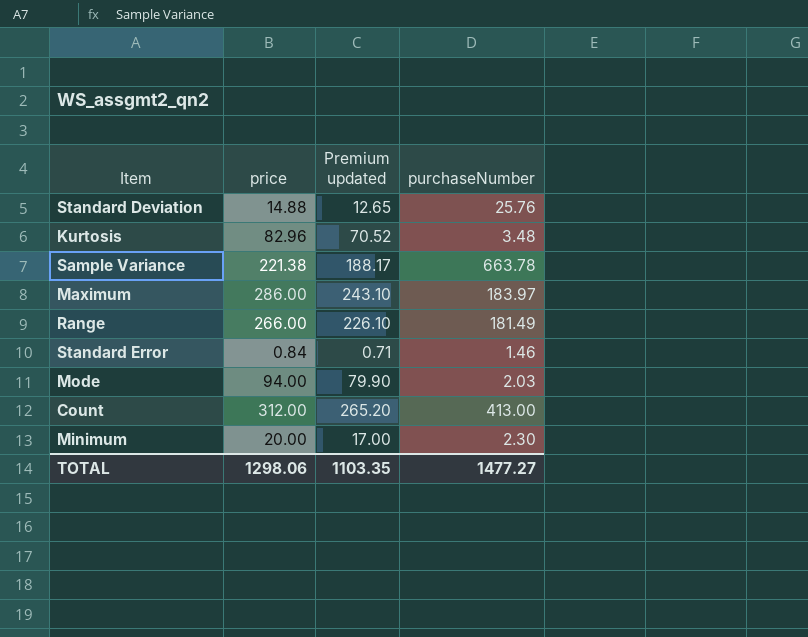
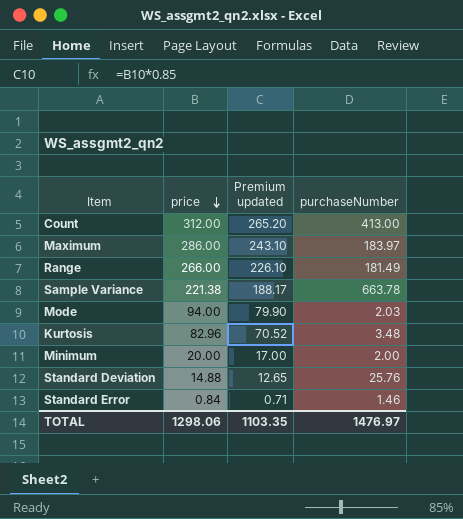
row order: none -> price descending
Minimum | purchaseNumber: 2.30 -> 2.00
TOTAL | purchaseNumber: 1477.27 -> 1476.97

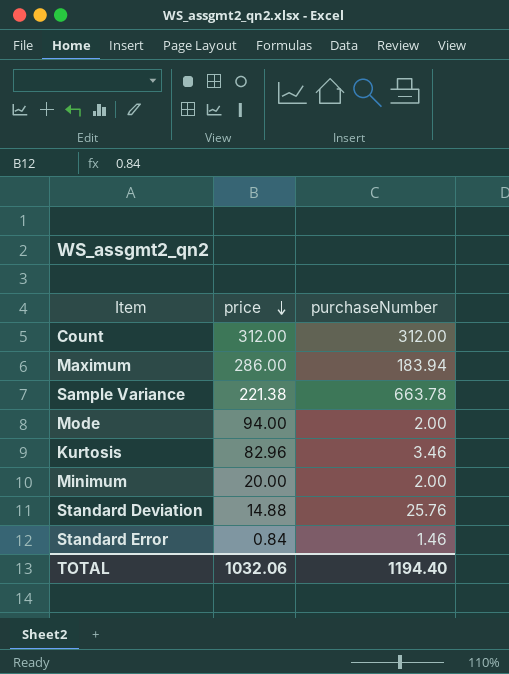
column Premium updated | formula: [price] * 0.85 -> none
row Range: 266.00 | 226.10 | 181.49 -> none
Count | purchaseNumber: 413.00 -> 312.00
Maximum | purchaseNumber: 183.97 -> 183.94
Mode | purchaseNumber: 2.03 -> 2.00
Kurtosis | purchaseNumber: 3.48 -> 3.46
TOTAL | price: 1298.06 -> 1032.06
TOTAL | purchaseNumber: 1476.97 -> 1194.40

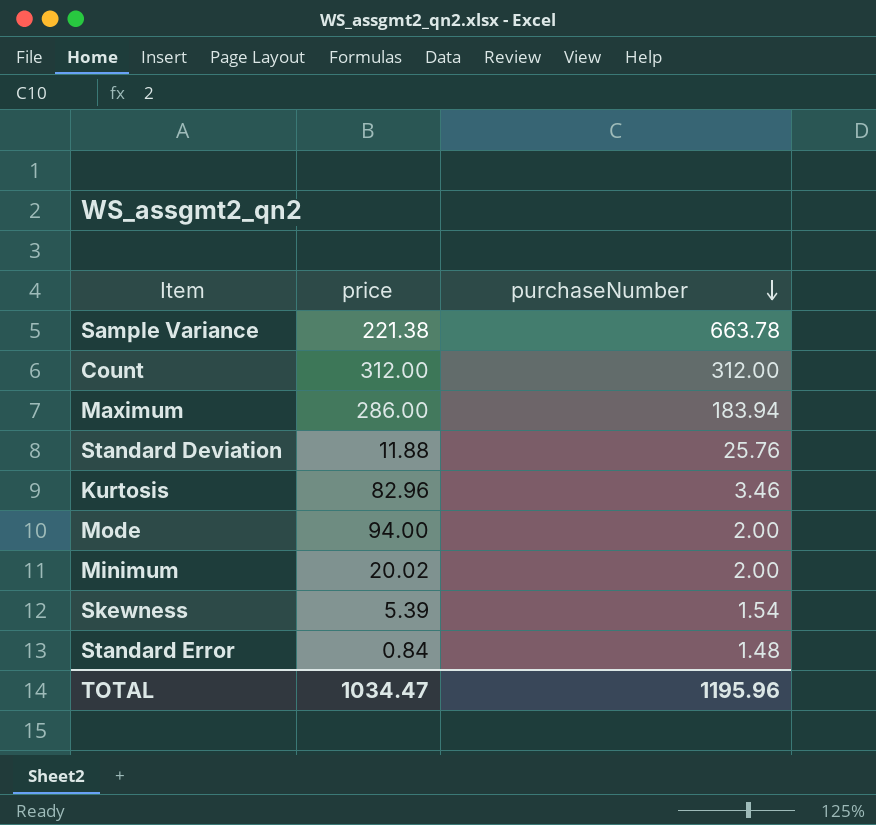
row order: price descending -> purchaseNumber descending
Standard Deviation | price: 14.88 -> 11.88
Minimum | price: 20.00 -> 20.02
row Skewness: none -> 5.39 | 1.54
Standard Error | purchaseNumber: 1.46 -> 1.48
TOTAL | price: 1032.06 -> 1034.47
TOTAL | purchaseNumber: 1194.40 -> 1195.96

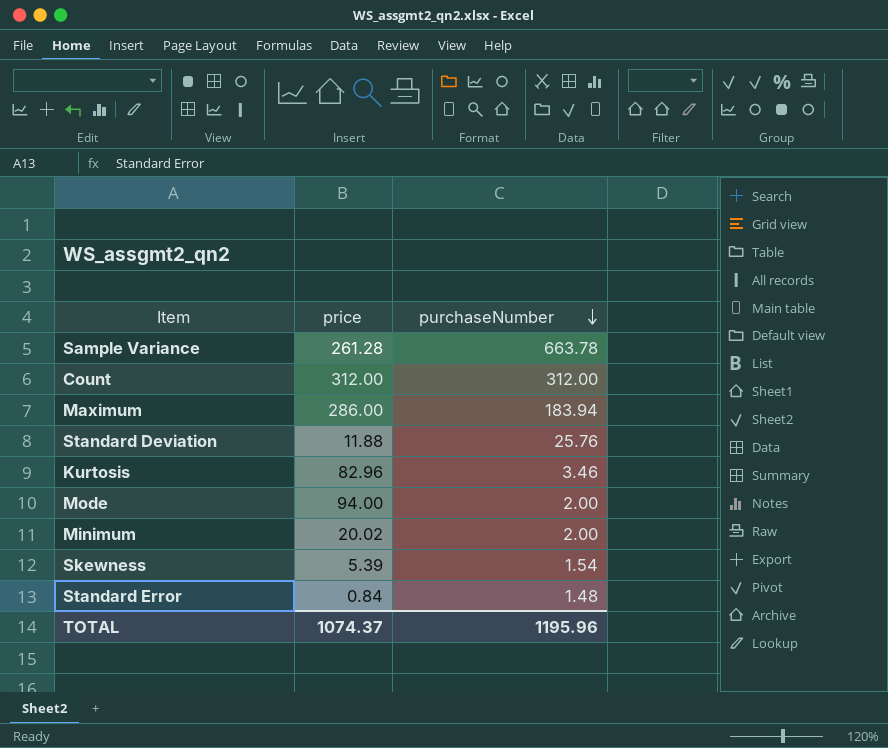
Sample Variance | price: 221.38 -> 261.28
TOTAL | price: 1034.47 -> 1074.37

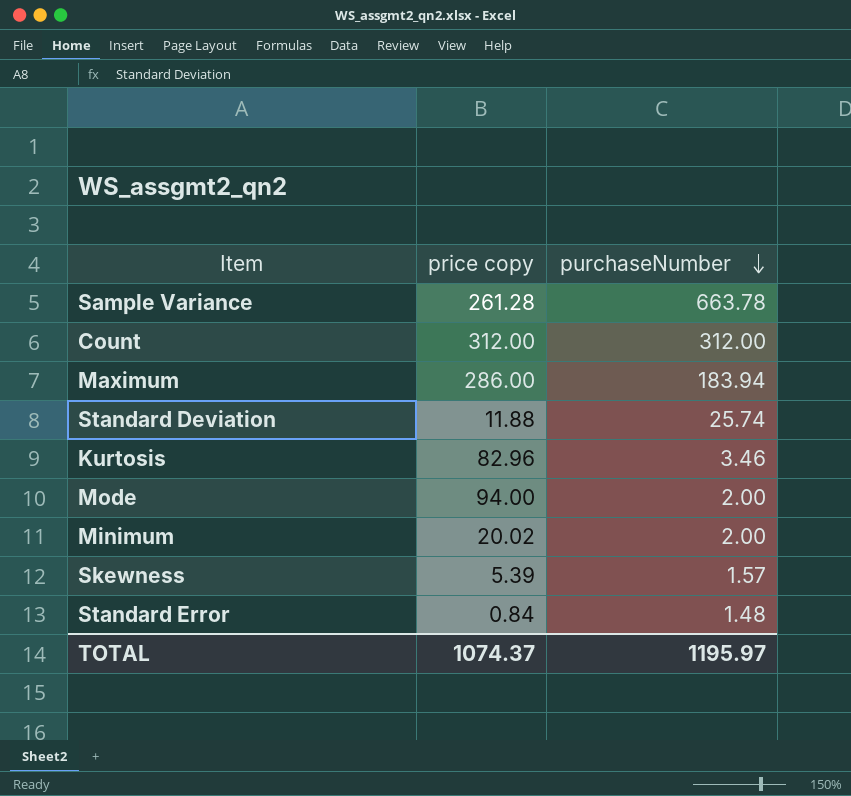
column name: price -> price copy
Standard Deviation | purchaseNumber: 25.76 -> 25.74
Skewness | purchaseNumber: 1.54 -> 1.57
TOTAL | purchaseNumber: 1195.96 -> 1195.97

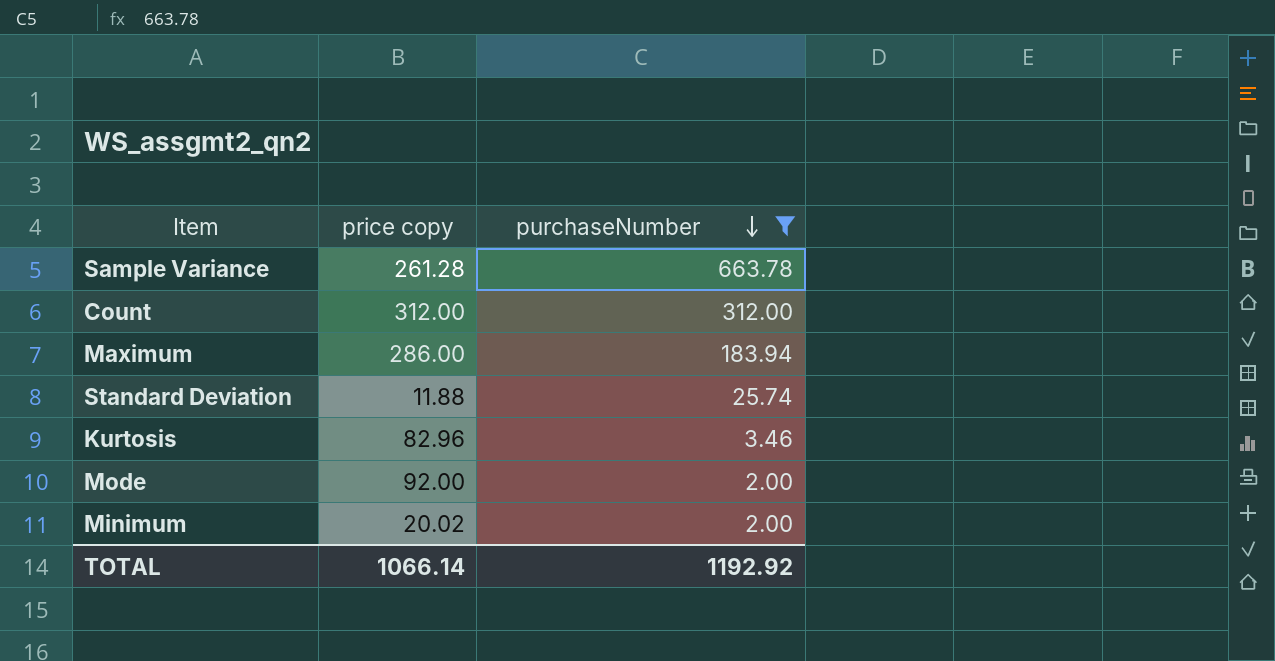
filter: none -> purchaseNumber >= 2.00
Mode | price copy: 94.00 -> 92.00
TOTAL | price copy: 1074.37 -> 1066.14
TOTAL | purchaseNumber: 1195.97 -> 1192.92

